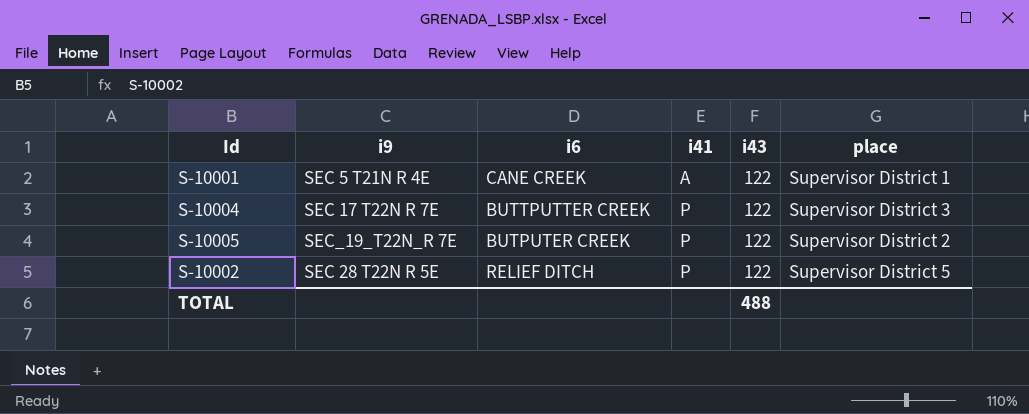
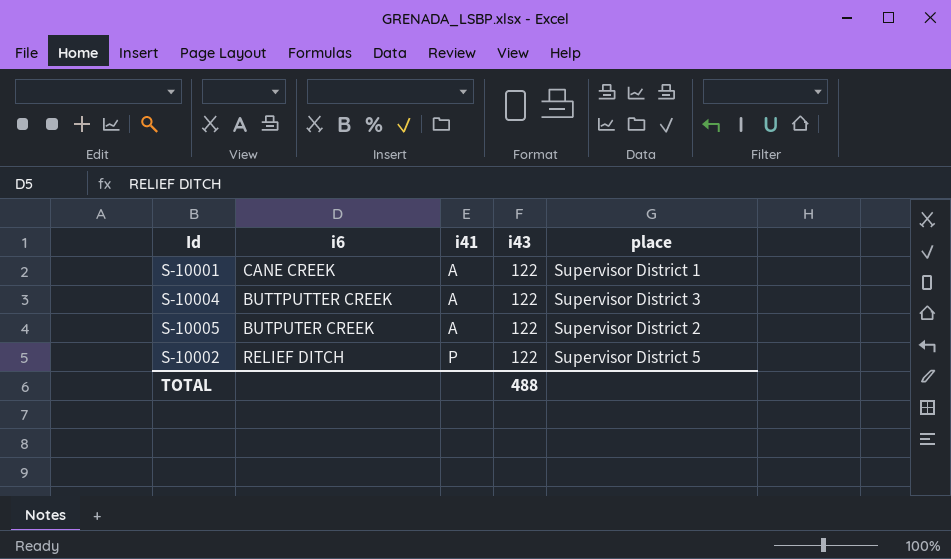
column i9 | position: 2 -> none
S-10004 | i41: P -> A
S-10005 | i41: P -> A

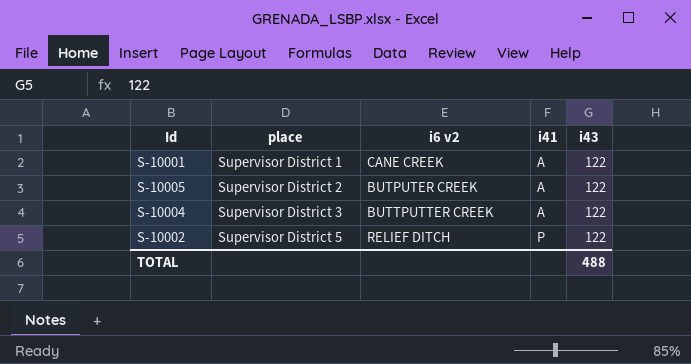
row order: i41 ascending -> place ascending
column place | position: 5 -> 2
column name: i6 -> i6 v2

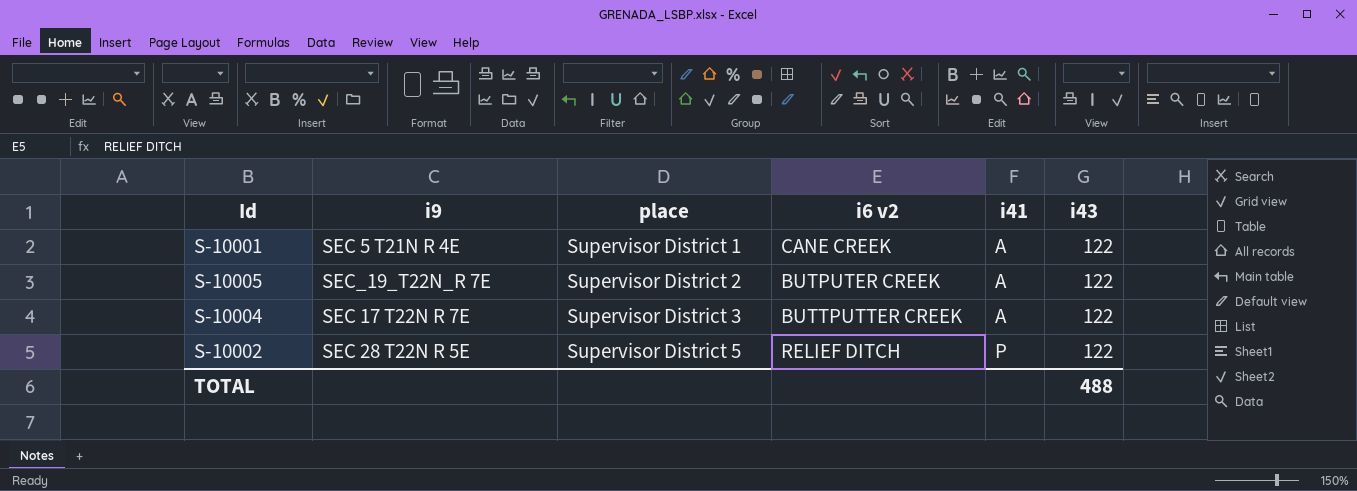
column i9 | position: none -> 2

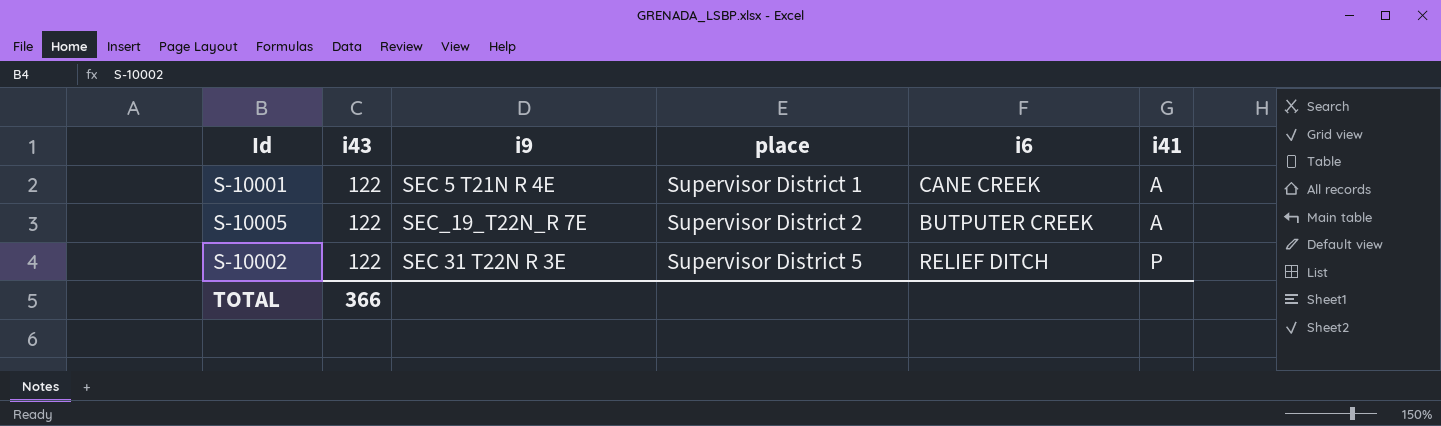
column i43 | position: 6 -> 2
column name: i6 v2 -> i6
row S-10004: SEC 17 T22N R 7E | Supervisor District 3 | BUTTPUTTER CREEK | A | 122 -> none
S-10002 | i9: SEC 28 T22N R 5E -> SEC 31 T22N R 3E
TOTAL | i43: 488 -> 366

